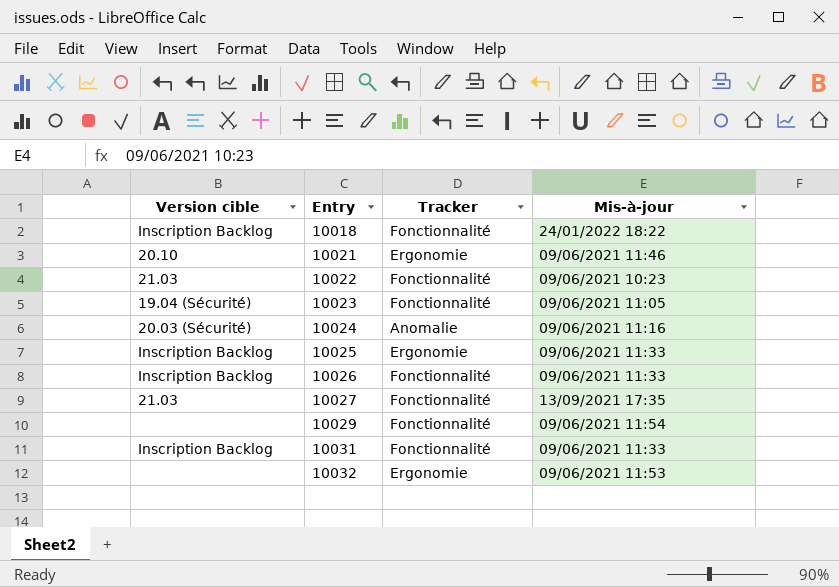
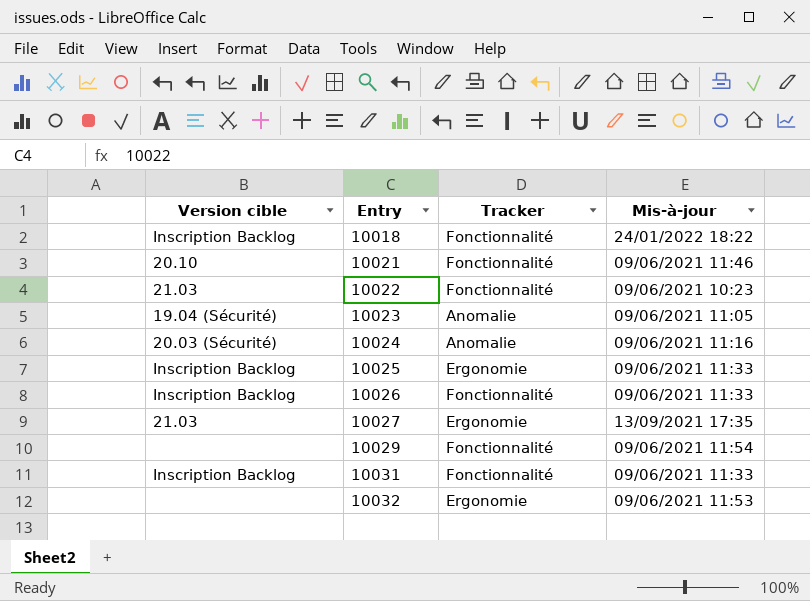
10021 | Tracker: Ergonomie -> Fonctionnalité
10023 | Tracker: Fonctionnalité -> Anomalie
10027 | Tracker: Fonctionnalité -> Ergonomie

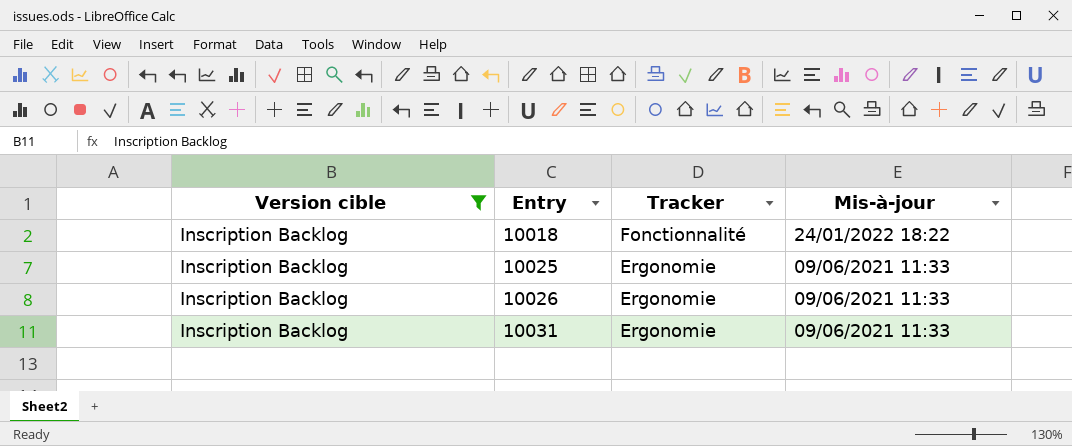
filter: none -> Version cible = Inscription Backlog
10026 | Tracker: Fonctionnalité -> Ergonomie
10031 | Tracker: Fonctionnalité -> Ergonomie

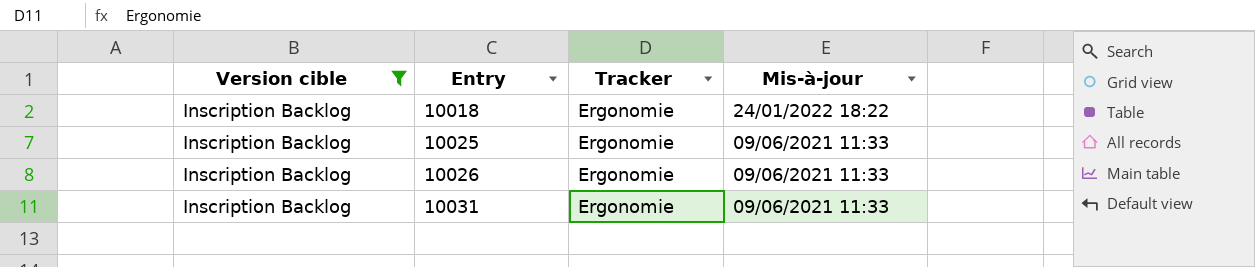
10018 | Tracker: Fonctionnalité -> Ergonomie

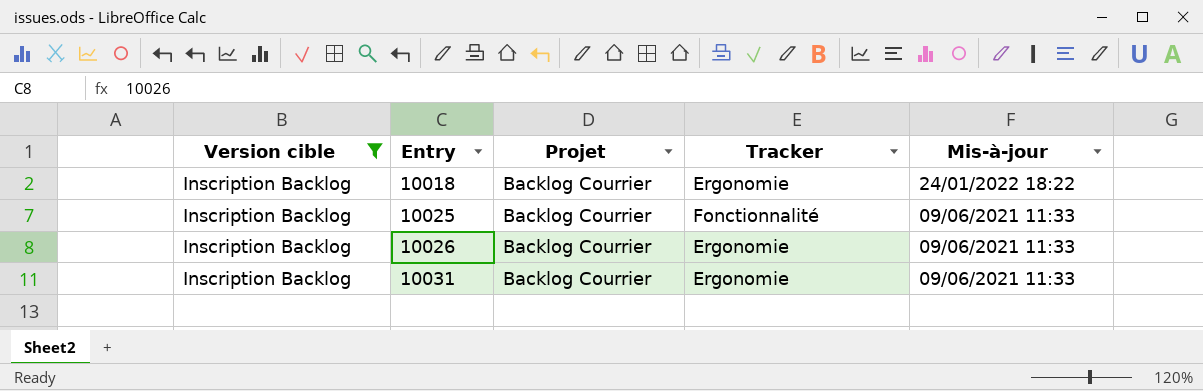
column Projet | position: none -> 3
10025 | Tracker: Ergonomie -> Fonctionnalité

